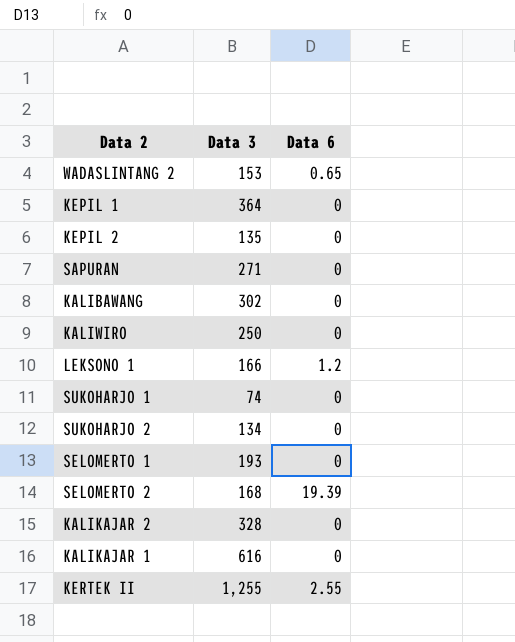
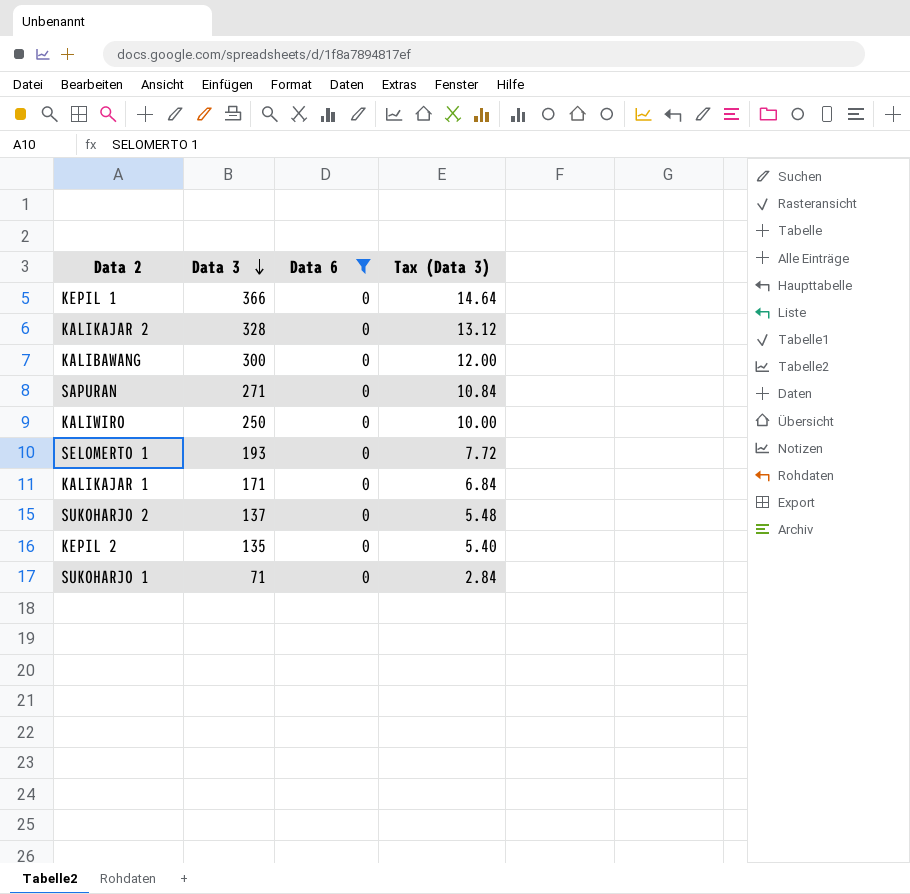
filter: none -> Data 6 = 0
row order: none -> Data 3 descending
column Tax (Data 3) | formula: none -> [Data 3] * 0.04
KEPIL 1 | Data 3: 364 -> 366
KALIBAWANG | Data 3: 302 -> 300
KALIKAJAR 1 | Data 3: 616 -> 171
SUKOHARJO 2 | Data 3: 134 -> 137
SUKOHARJO 1 | Data 3: 74 -> 71

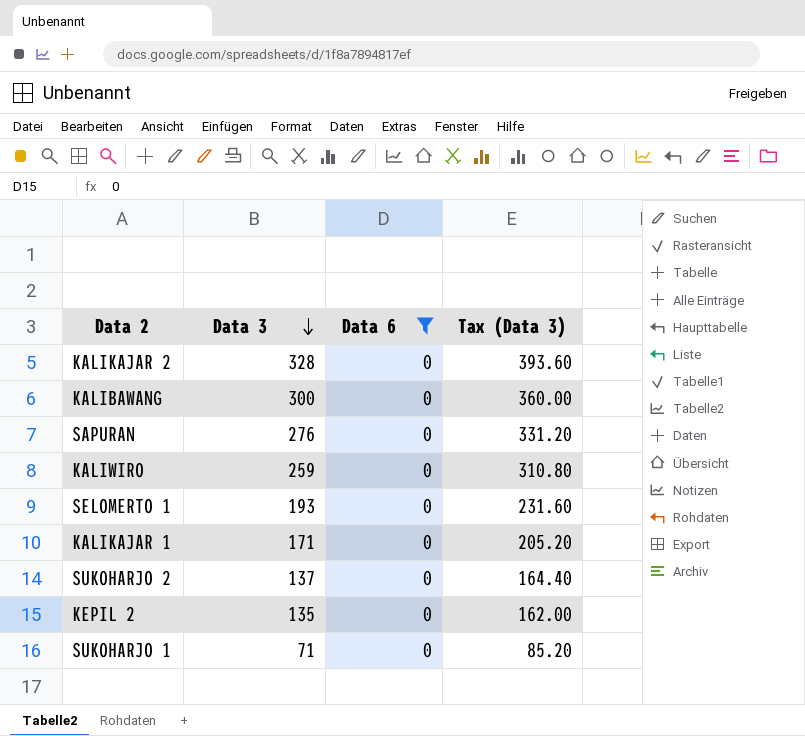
column Tax (Data 3) | formula: [Data 3] * 0.04 -> [Data 3] * 1.2
row KEPIL 1: 366 | 0 | 14.64 -> none
SAPURAN | Data 3: 271 -> 276
KALIWIRO | Data 3: 250 -> 259

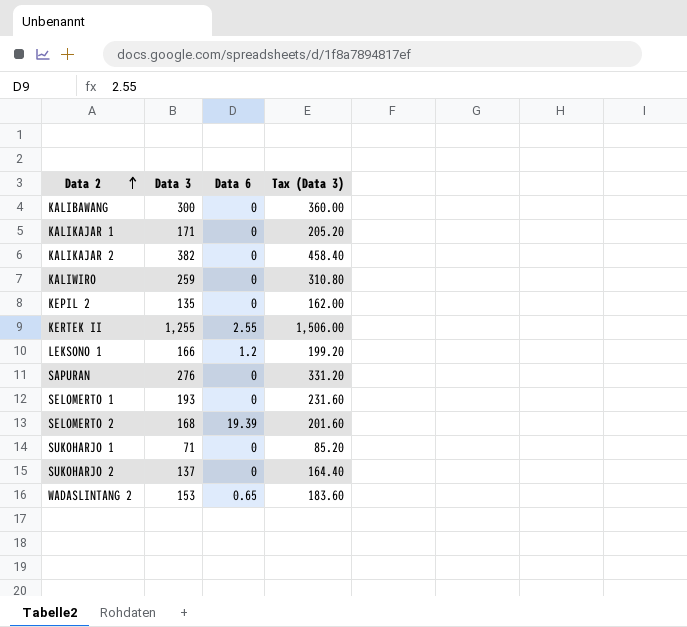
filter: Data 6 = 0 -> none
row order: Data 3 descending -> Data 2 ascending
KALIKAJAR 2 | Data 3: 328 -> 382
KALIKAJAR 2 | Tax (Data 3): 393.60 -> 458.40

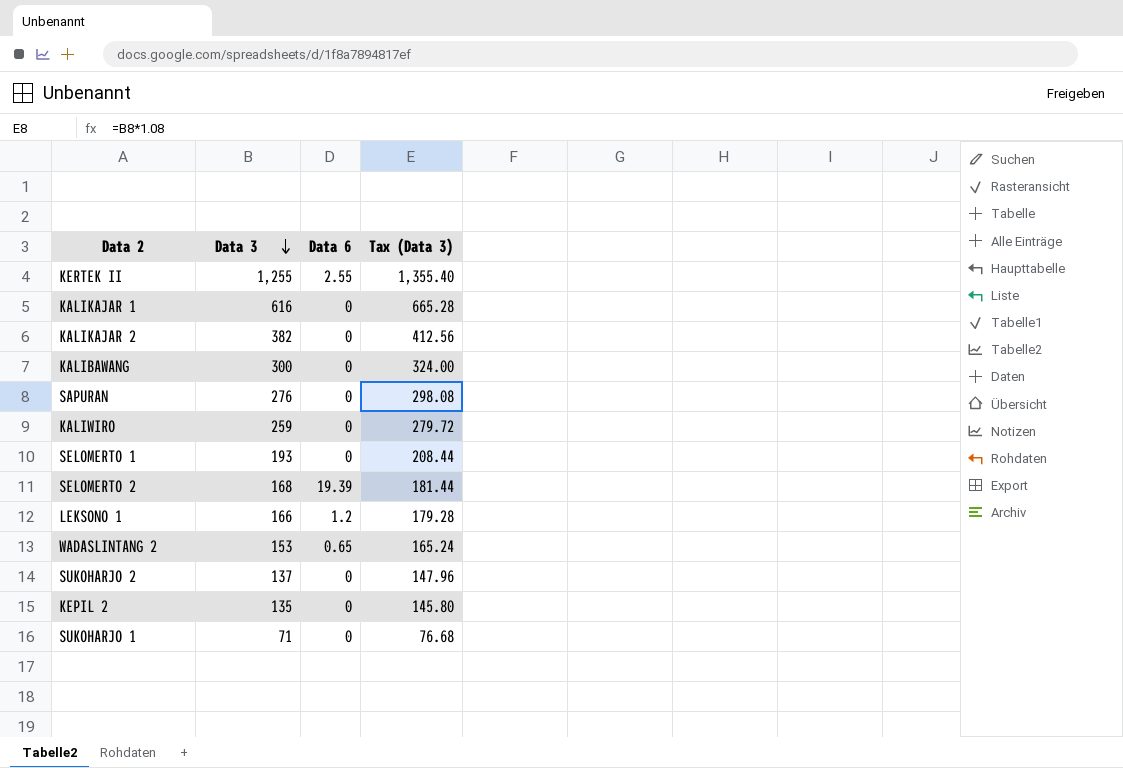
row order: Data 2 ascending -> Data 3 descending
column Tax (Data 3) | formula: [Data 3] * 1.2 -> [Data 3] * 1.08
KALIKAJAR 1 | Data 3: 171 -> 616

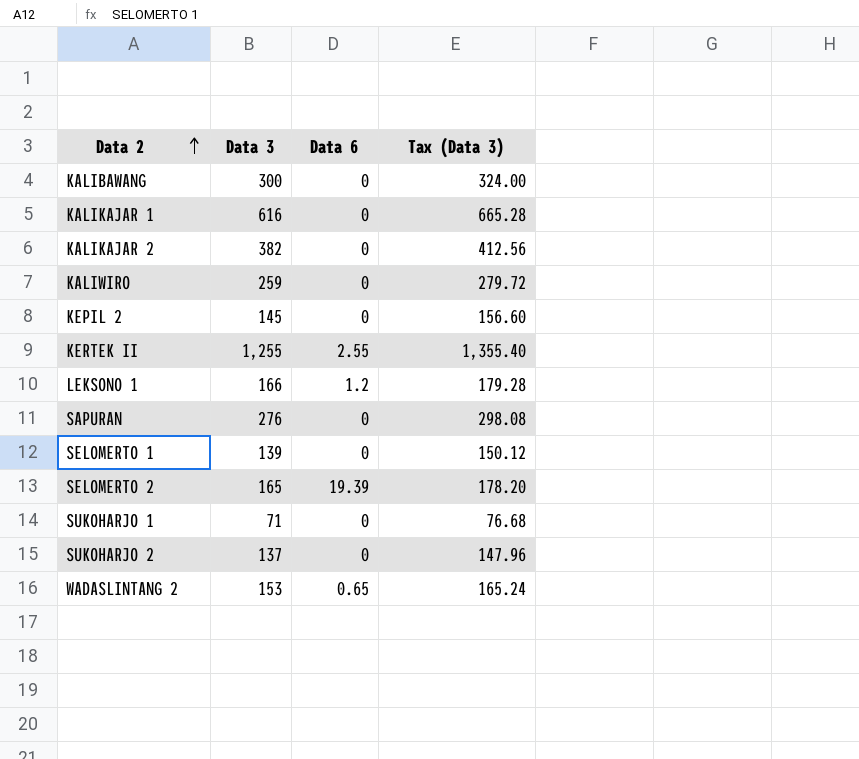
row order: Data 3 descending -> Data 2 ascending
KEPIL 2 | Data 3: 135 -> 145
KEPIL 2 | Tax (Data 3): 145.80 -> 156.60
SELOMERTO 1 | Data 3: 193 -> 139
SELOMERTO 1 | Tax (Data 3): 208.44 -> 150.12
SELOMERTO 2 | Data 3: 168 -> 165
SELOMERTO 2 | Tax (Data 3): 181.44 -> 178.20

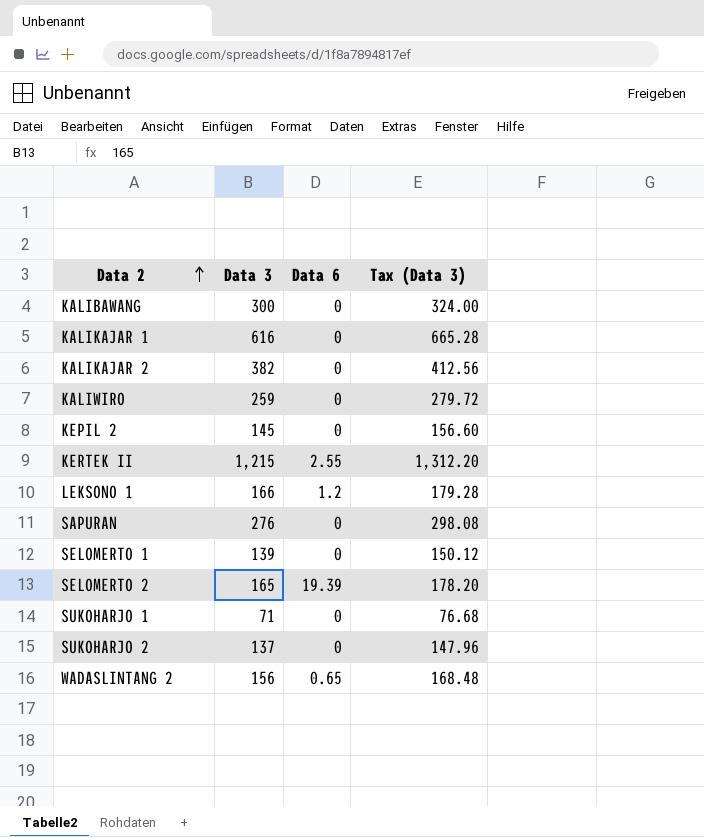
KERTEK II | Data 3: 1,255 -> 1,215
KERTEK II | Tax (Data 3): 1,355.40 -> 1,312.20
WADASLINTANG 2 | Data 3: 153 -> 156
WADASLINTANG 2 | Tax (Data 3): 165.24 -> 168.48

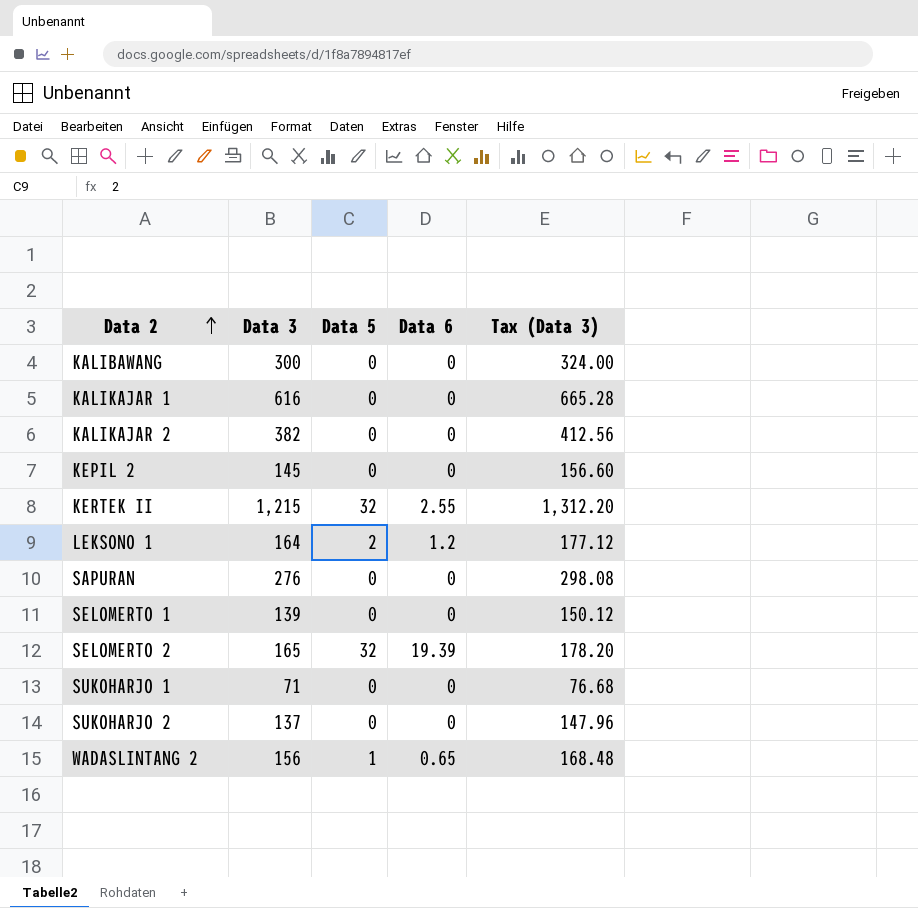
column Data 5 | position: none -> 3
row KALIWIRO: 259 | 0 | 279.72 -> none
LEKSONO 1 | Data 3: 166 -> 164
LEKSONO 1 | Tax (Data 3): 179.28 -> 177.12

